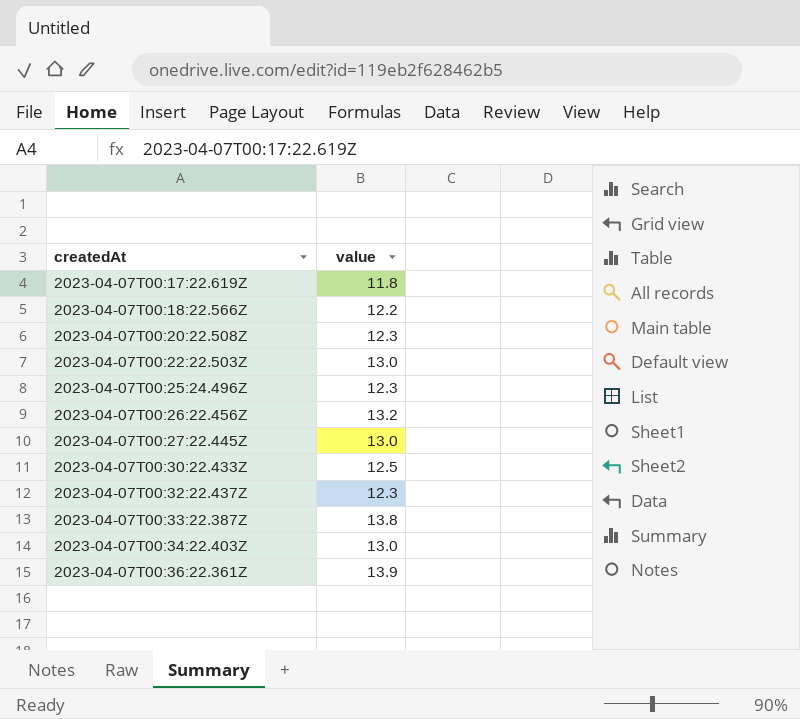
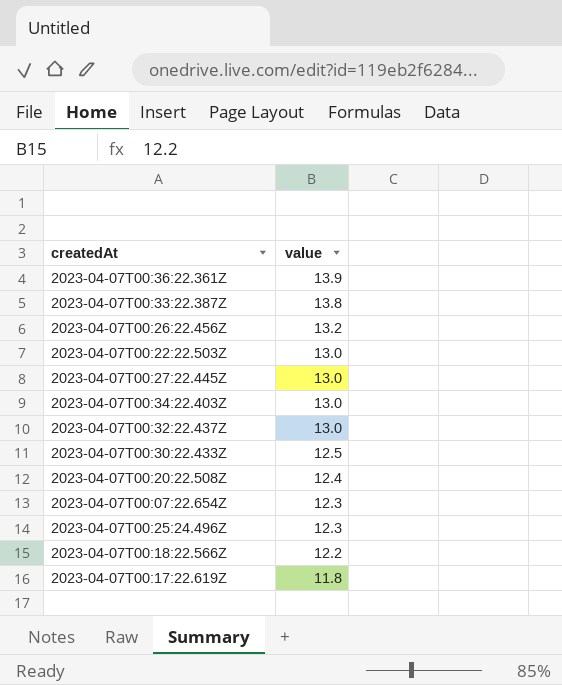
row order: createdAt ascending -> value descending
2023-04-07T00:32:22.437Z | value: 12.3 -> 13.0
2023-04-07T00:20:22.508Z | value: 12.3 -> 12.4
row 2023-04-07T00:07:22.654Z: none -> 12.3

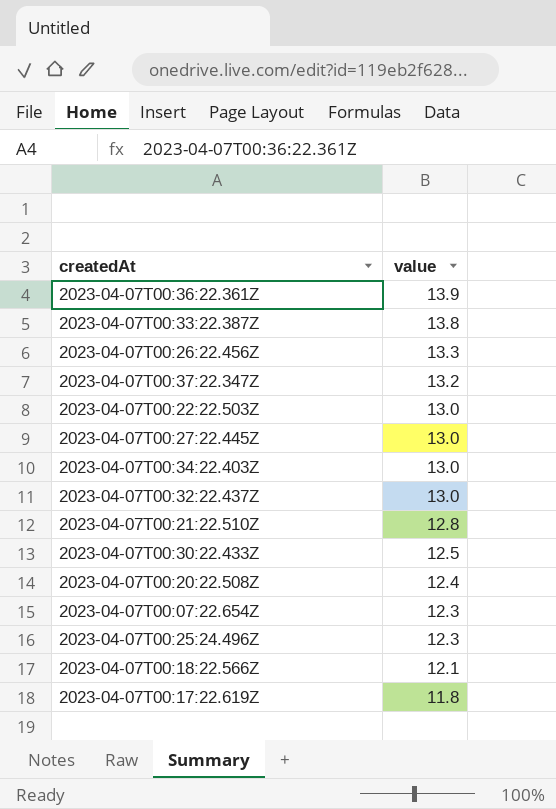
2023-04-07T00:26:22.456Z | value: 13.2 -> 13.3
row 2023-04-07T00:37:22.347Z: none -> 13.2
row 2023-04-07T00:21:22.510Z: none -> 12.8
2023-04-07T00:18:22.566Z | value: 12.2 -> 12.1

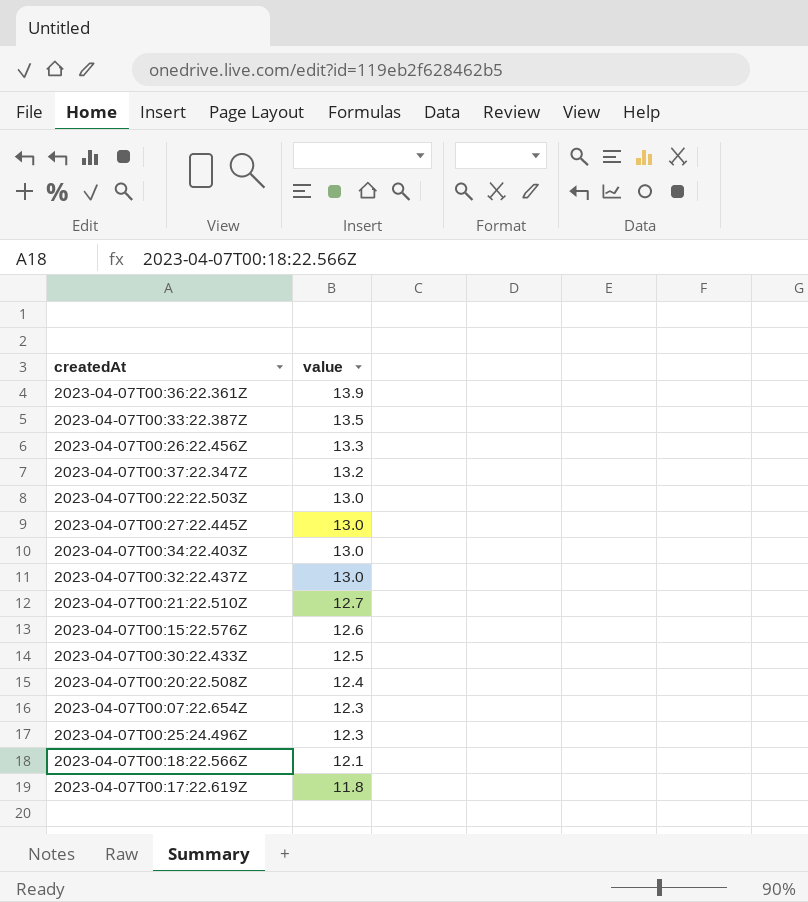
2023-04-07T00:33:22.387Z | value: 13.8 -> 13.5
2023-04-07T00:21:22.510Z | value: 12.8 -> 12.7
row 2023-04-07T00:15:22.576Z: none -> 12.6

